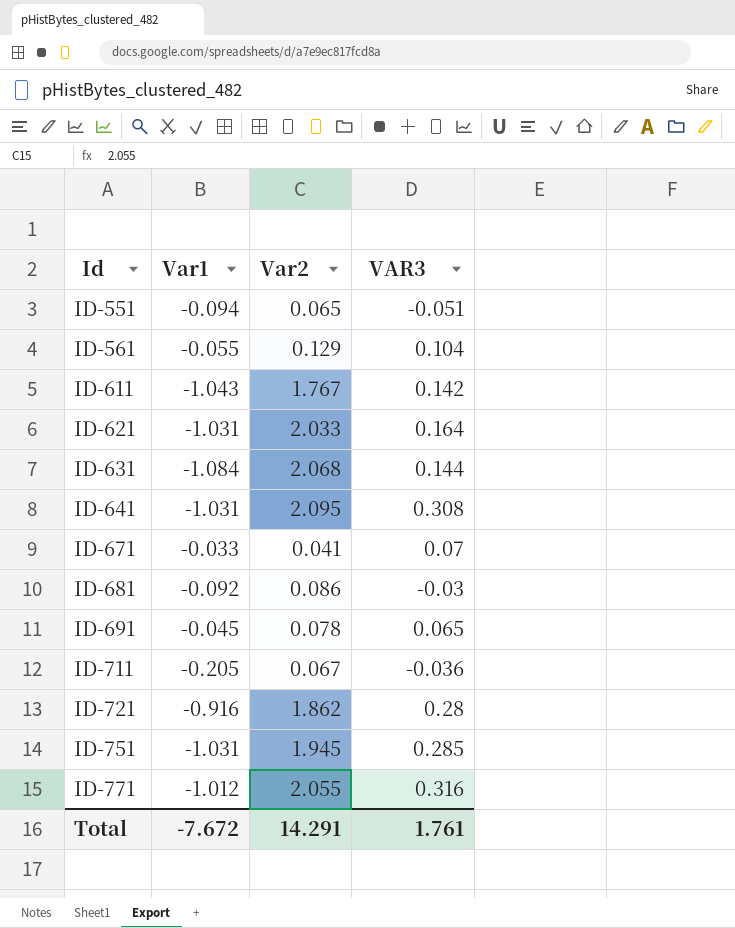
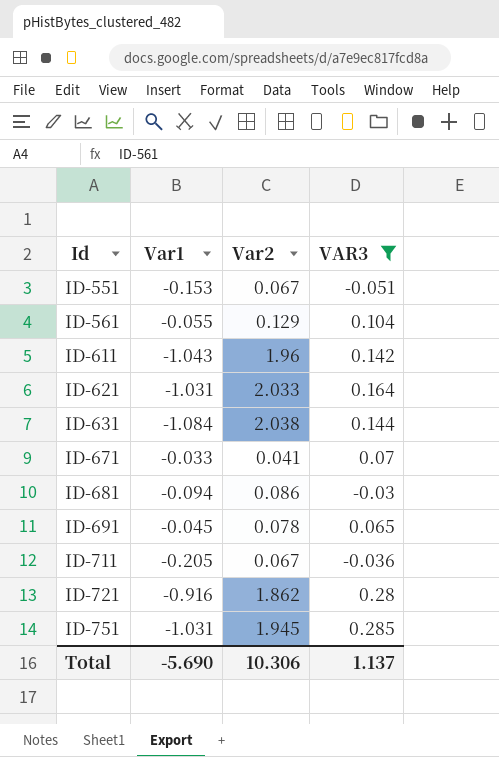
filter: none -> VAR3 <= 0.285
ID-551 | Var1: -0.094 -> -0.153
ID-551 | Var2: 0.065 -> 0.067
ID-611 | Var2: 1.767 -> 1.96
ID-631 | Var2: 2.068 -> 2.038
ID-681 | Var1: -0.092 -> -0.094
Total | Var1: -7.672 -> -5.690
Total | Var2: 14.291 -> 10.306
Total | VAR3: 1.761 -> 1.137

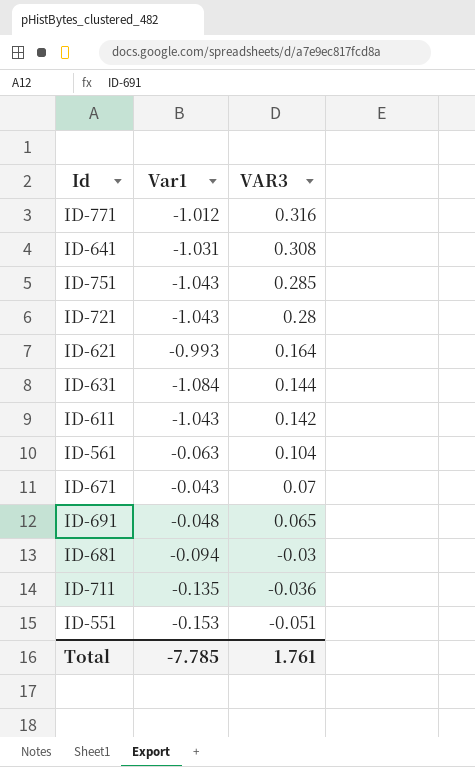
filter: VAR3 <= 0.285 -> none
row order: Id ascending -> VAR3 descending
column Var2 | position: 3 -> none
ID-751 | Var1: -1.031 -> -1.043
ID-721 | Var1: -0.916 -> -1.043
ID-621 | Var1: -1.031 -> -0.993
ID-561 | Var1: -0.055 -> -0.063
ID-671 | Var1: -0.033 -> -0.043
ID-691 | Var1: -0.045 -> -0.048
ID-711 | Var1: -0.205 -> -0.135
Total | Var1: -5.690 -> -7.785
Total | VAR3: 1.137 -> 1.761

